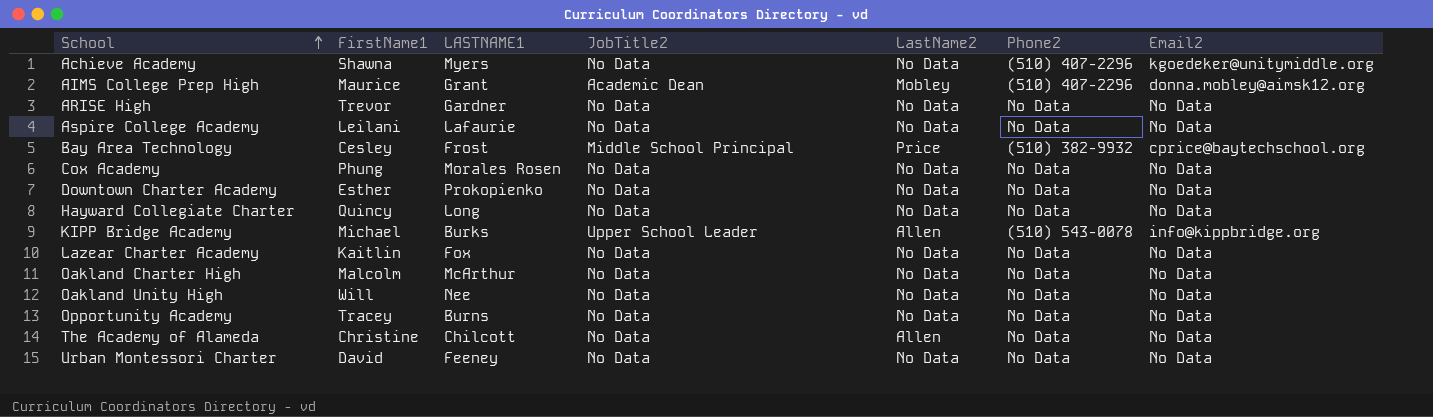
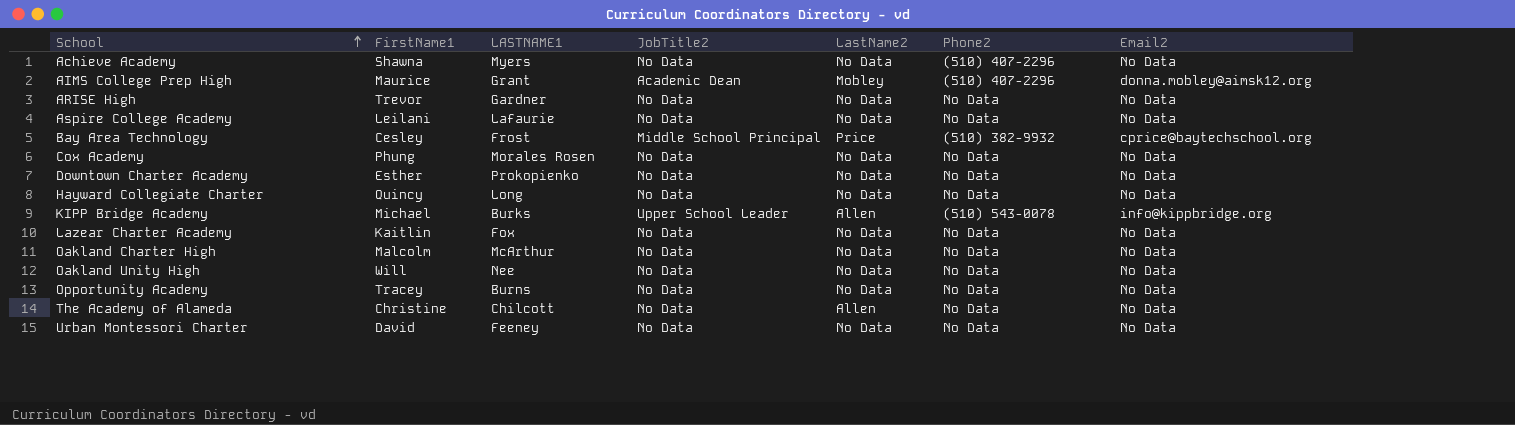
Achieve Academy | Email2: kgoedeker@unitymiddle.org -> No Data

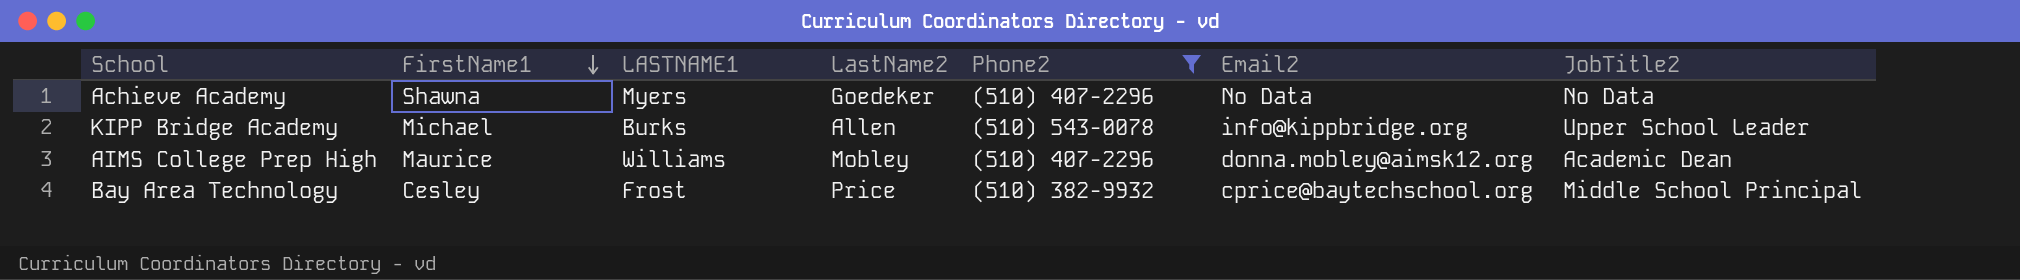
filter: none -> Phone2 != No Data
row order: School ascending -> FirstName1 descending
column JobTitle2 | position: 4 -> 7
Achieve Academy | LastName2: No Data -> Goedeker
AIMS College Prep High | LASTNAME1: Grant -> Williams

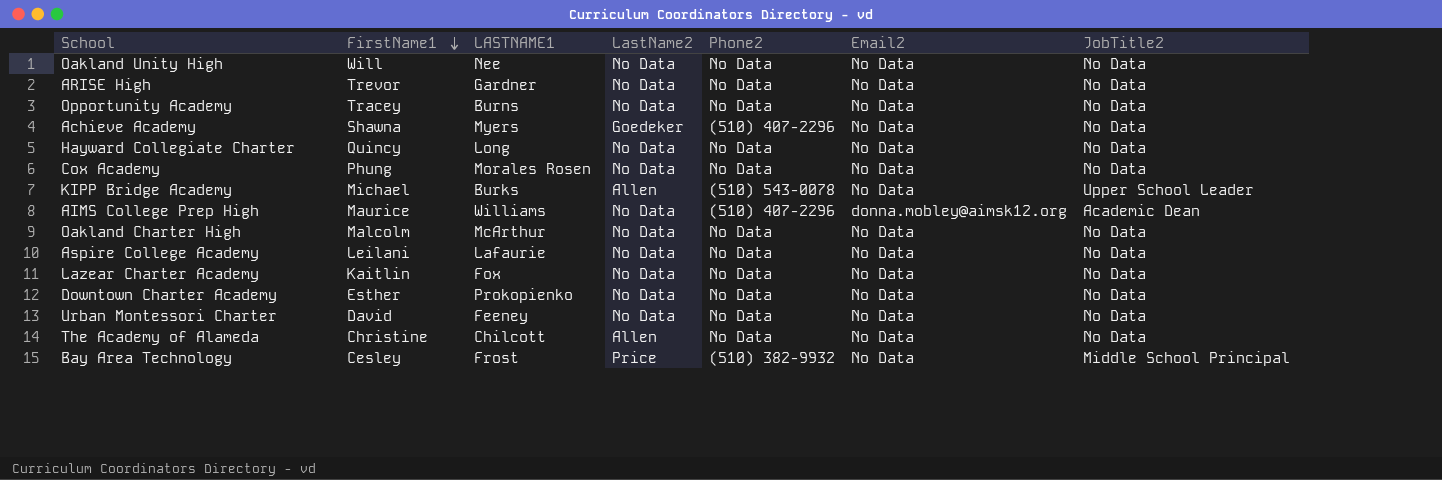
filter: Phone2 != No Data -> none
KIPP Bridge Academy | Email2: info@kippbridge.org -> No Data
AIMS College Prep High | LastName2: Mobley -> No Data
Bay Area Technology | Email2: cprice@baytechschool.org -> No Data

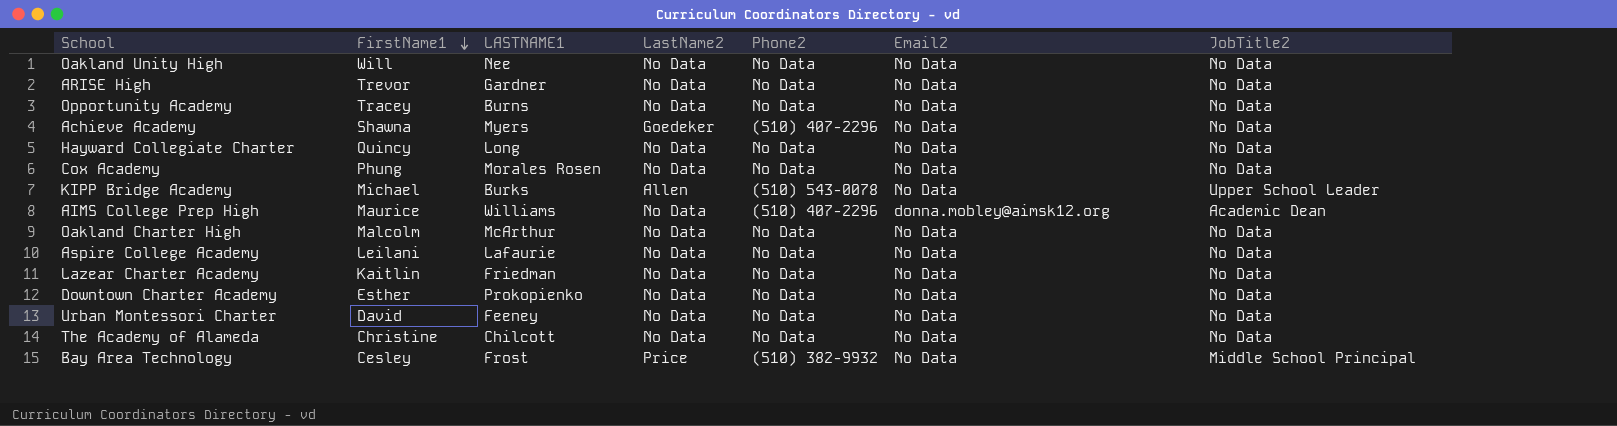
Lazear Charter Academy | LASTNAME1: Fox -> Friedman
The Academy of Alameda | LastName2: Allen -> No Data

